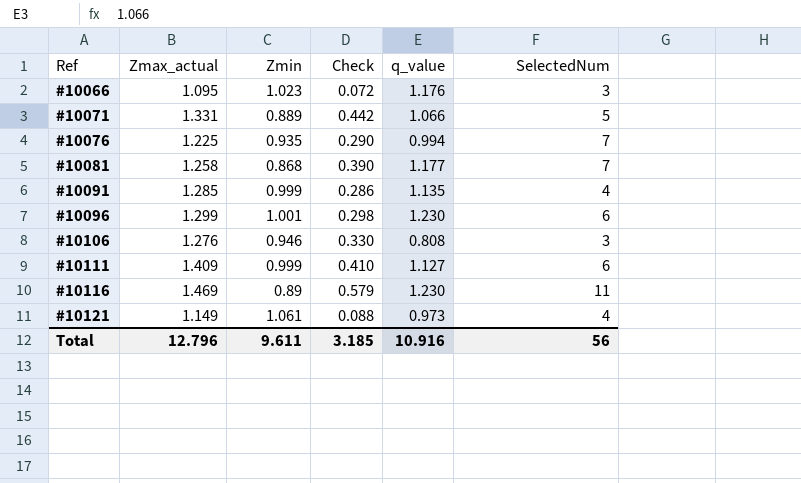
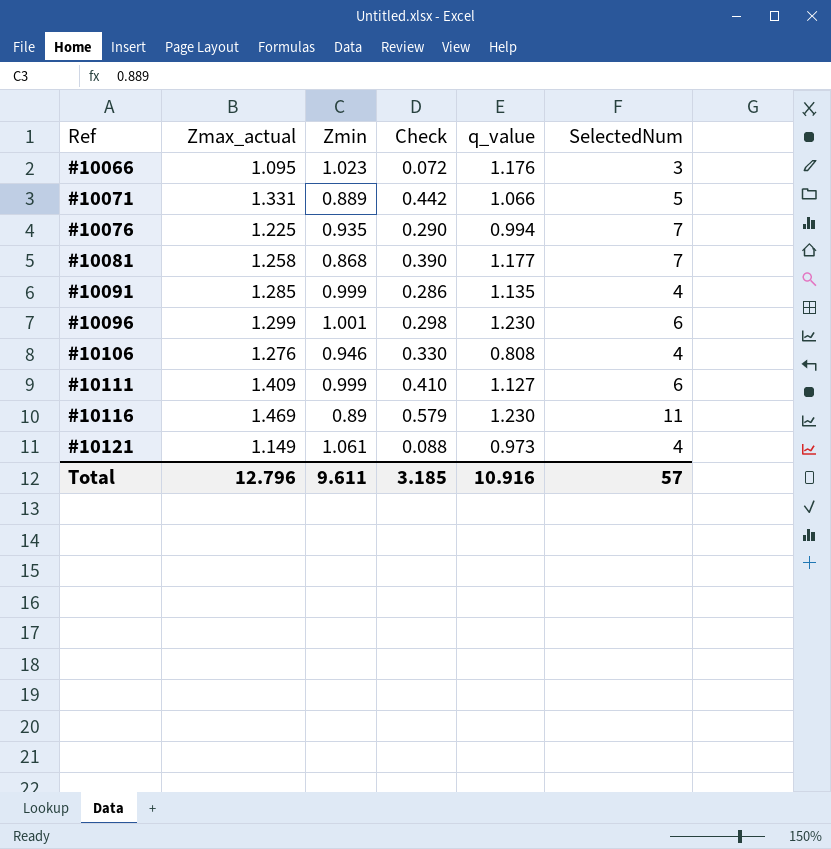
#10106 | SelectedNum: 3 -> 4
Total | SelectedNum: 56 -> 57

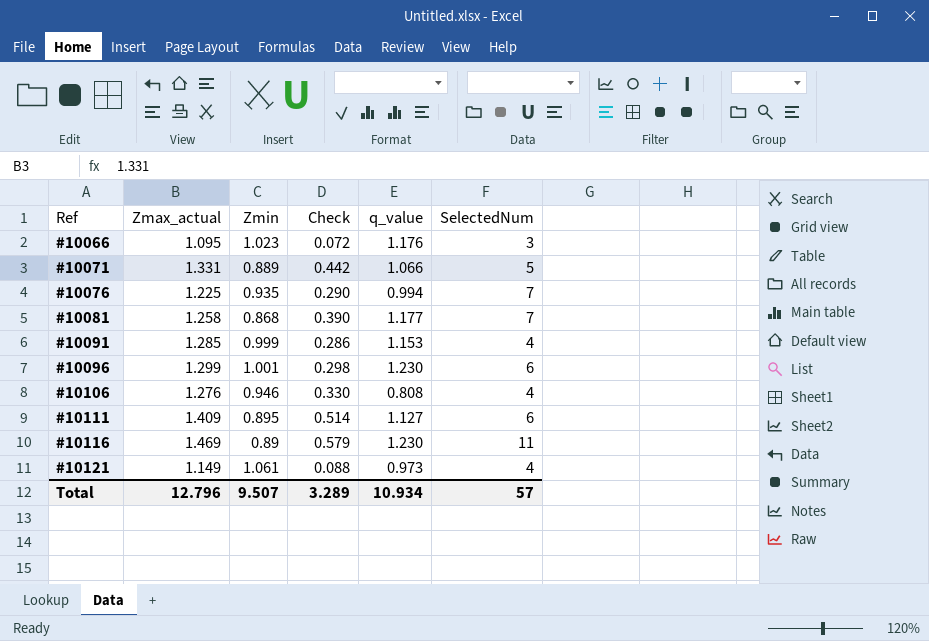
#10091 | q_value: 1.135 -> 1.153
#10111 | Zmin: 0.999 -> 0.895
#10111 | Check: 0.410 -> 0.514
Total | Zmin: 9.611 -> 9.507
Total | Check: 3.185 -> 3.289
Total | q_value: 10.916 -> 10.934

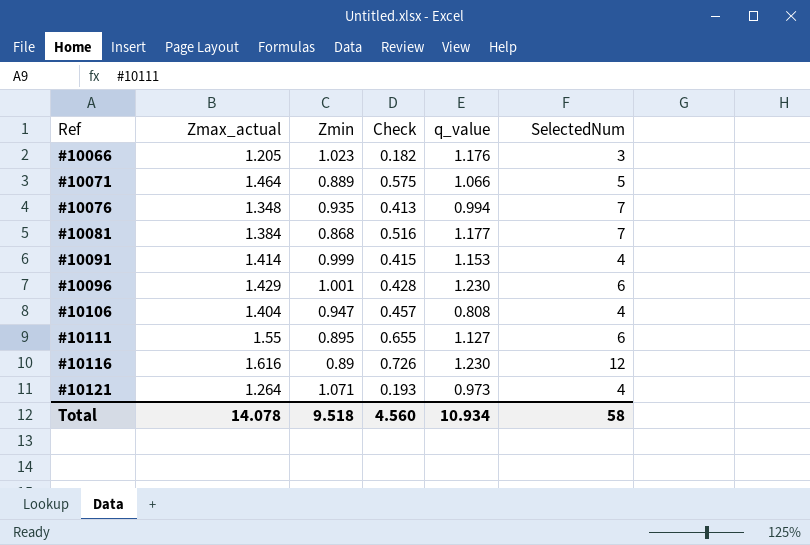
#10066 | Zmax_actual: 1.095 -> 1.205
#10066 | Check: 0.072 -> 0.182
#10071 | Zmax_actual: 1.331 -> 1.464
#10071 | Check: 0.442 -> 0.575
#10076 | Zmax_actual: 1.225 -> 1.348
#10076 | Check: 0.290 -> 0.413
#10081 | Zmax_actual: 1.258 -> 1.384
#10081 | Check: 0.390 -> 0.516
#10091 | Zmax_actual: 1.285 -> 1.414
#10091 | Check: 0.286 -> 0.415
#10096 | Zmax_actual: 1.299 -> 1.429
#10096 | Check: 0.298 -> 0.428
#10106 | Zmax_actual: 1.276 -> 1.404
#10106 | Zmin: 0.946 -> 0.947
#10106 | Check: 0.330 -> 0.457
#10111 | Zmax_actual: 1.409 -> 1.55
#10111 | Check: 0.514 -> 0.655
#10116 | Zmax_actual: 1.469 -> 1.616
#10116 | Check: 0.579 -> 0.726
#10116 | SelectedNum: 11 -> 12
#10121 | Zmax_actual: 1.149 -> 1.264
#10121 | Zmin: 1.061 -> 1.071
#10121 | Check: 0.088 -> 0.193
Total | Zmax_actual: 12.796 -> 14.078
Total | Zmin: 9.507 -> 9.518
Total | Check: 3.289 -> 4.560
Total | SelectedNum: 57 -> 58

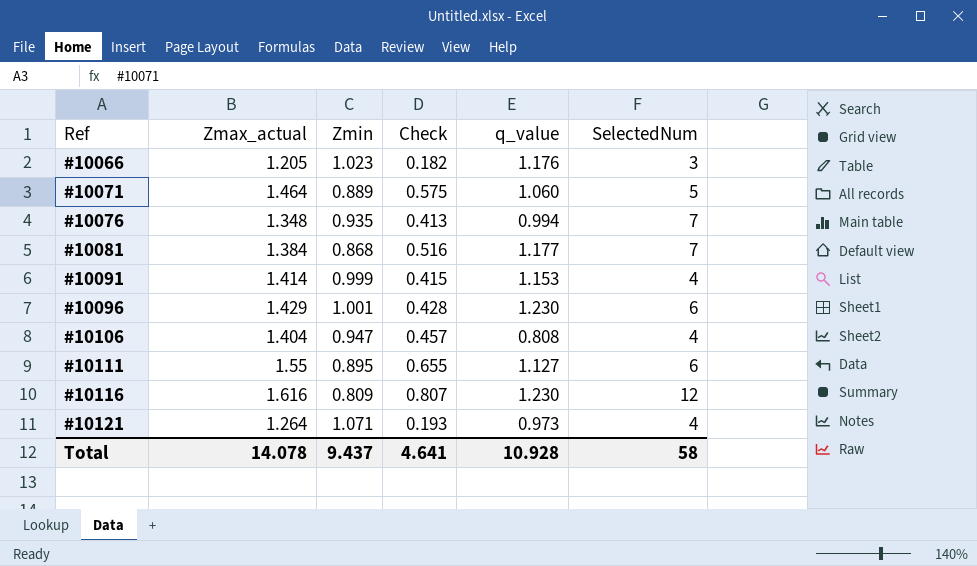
#10071 | q_value: 1.066 -> 1.060
#10116 | Zmin: 0.89 -> 0.809
#10116 | Check: 0.726 -> 0.807
Total | Zmin: 9.518 -> 9.437
Total | Check: 4.560 -> 4.641
Total | q_value: 10.934 -> 10.928

